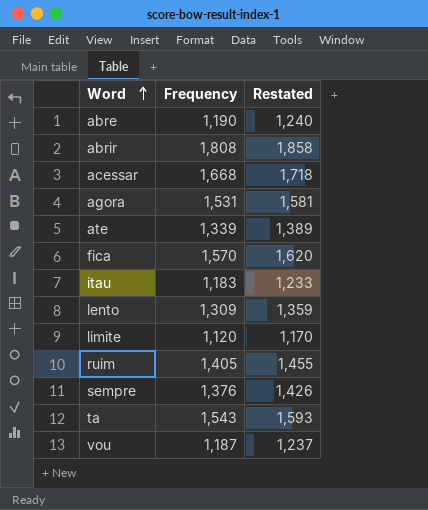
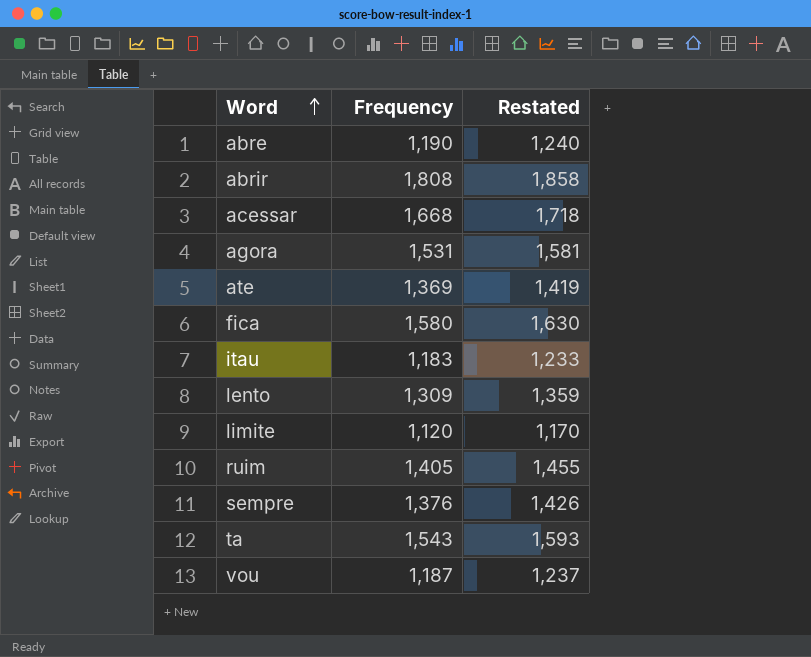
ate | Frequency: 1,339 -> 1,369
ate | Restated: 1,389 -> 1,419
fica | Frequency: 1,570 -> 1,580
fica | Restated: 1,620 -> 1,630

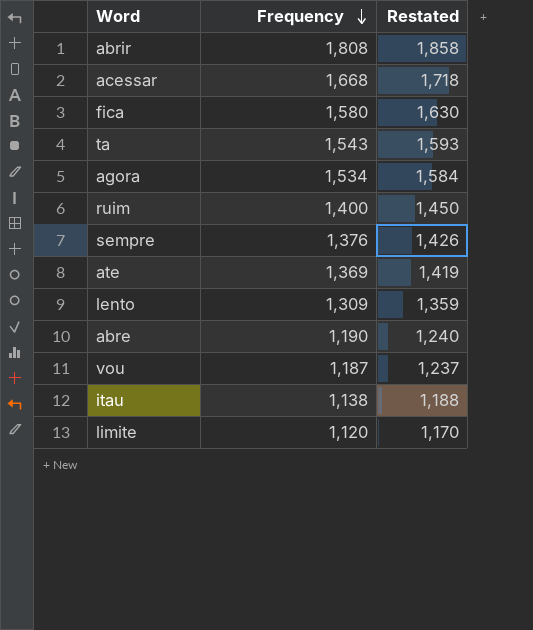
row order: Word ascending -> Frequency descending
agora | Frequency: 1,531 -> 1,534
agora | Restated: 1,581 -> 1,584
ruim | Frequency: 1,405 -> 1,400
ruim | Restated: 1,455 -> 1,450
itau | Frequency: 1,183 -> 1,138
itau | Restated: 1,233 -> 1,188

